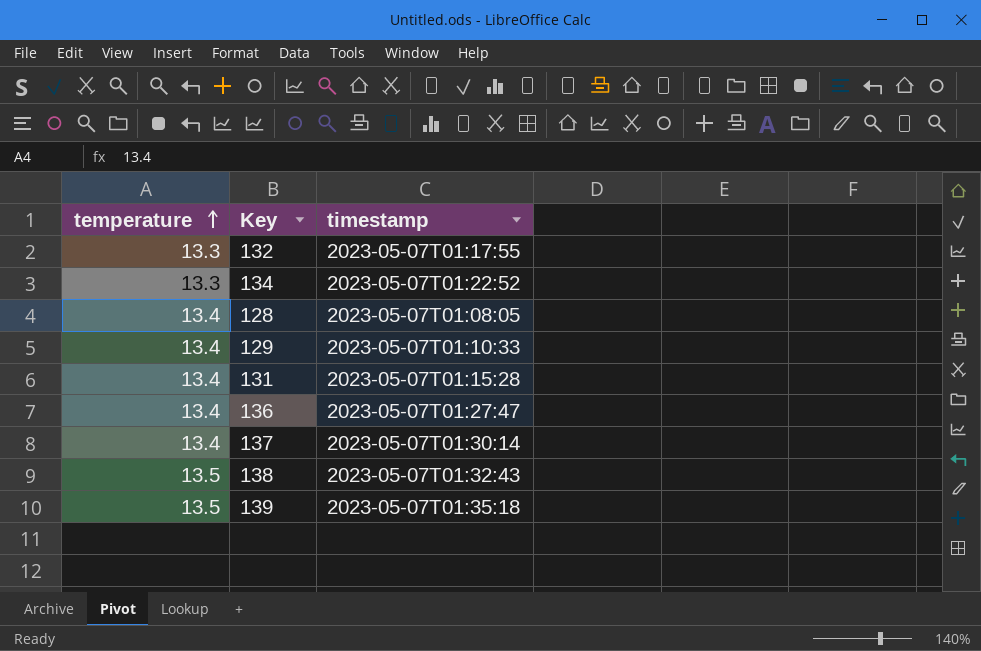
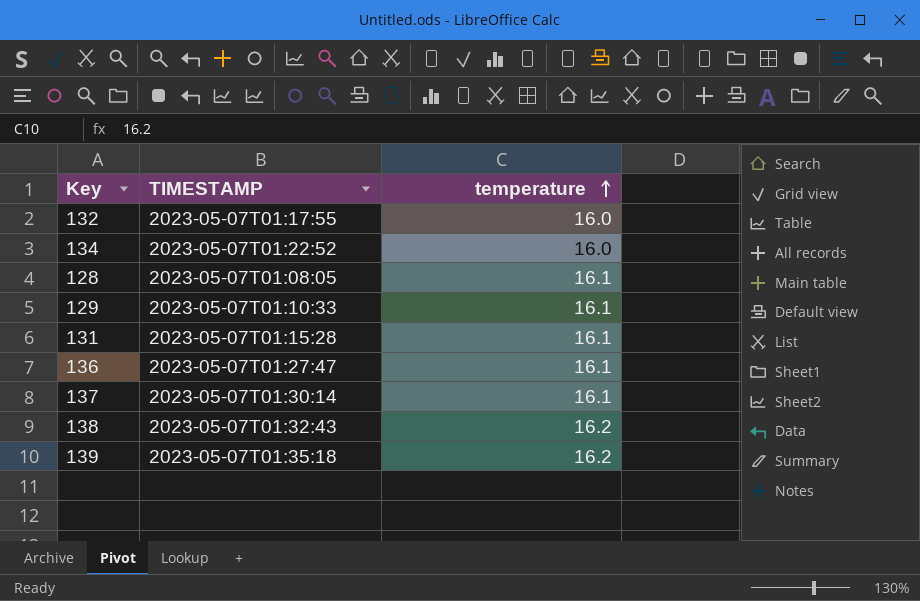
column name: timestamp -> TIMESTAMP
column temperature | position: 1 -> 3
132 | temperature: 13.3 -> 16.0
134 | temperature: 13.3 -> 16.0
128 | temperature: 13.4 -> 16.1
129 | temperature: 13.4 -> 16.1
131 | temperature: 13.4 -> 16.1
136 | temperature: 13.4 -> 16.1
137 | temperature: 13.4 -> 16.1
138 | temperature: 13.5 -> 16.2
139 | temperature: 13.5 -> 16.2

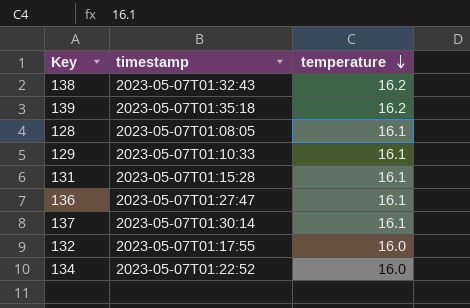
row order: temperature ascending -> temperature descending
column name: TIMESTAMP -> timestamp

